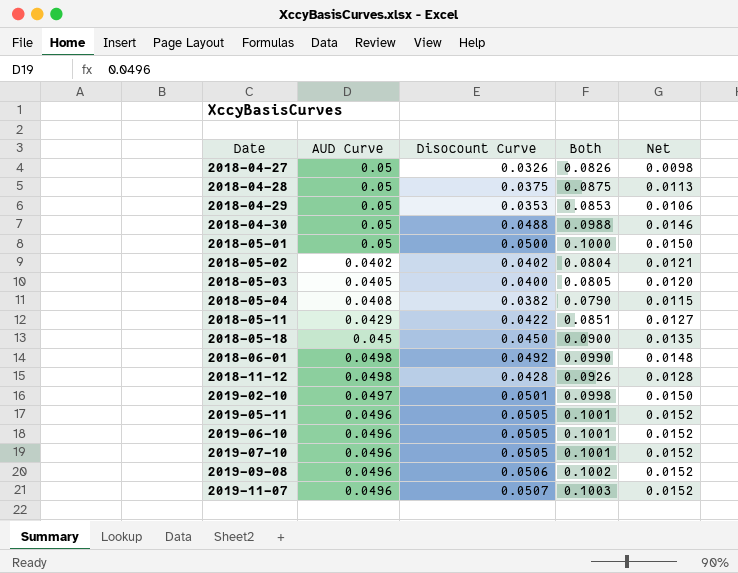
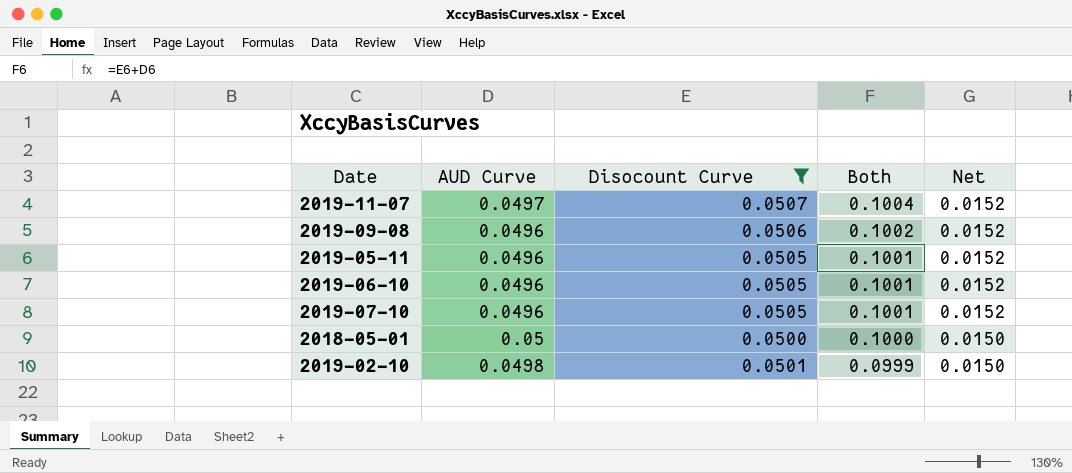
filter: none -> Disocount Curve >= 0.0500
row order: Date ascending -> Both descending
2019-11-07 | AUD Curve: 0.0496 -> 0.0497
2019-11-07 | Both: 0.1003 -> 0.1004
2019-02-10 | AUD Curve: 0.0497 -> 0.0498
2019-02-10 | Both: 0.0998 -> 0.0999

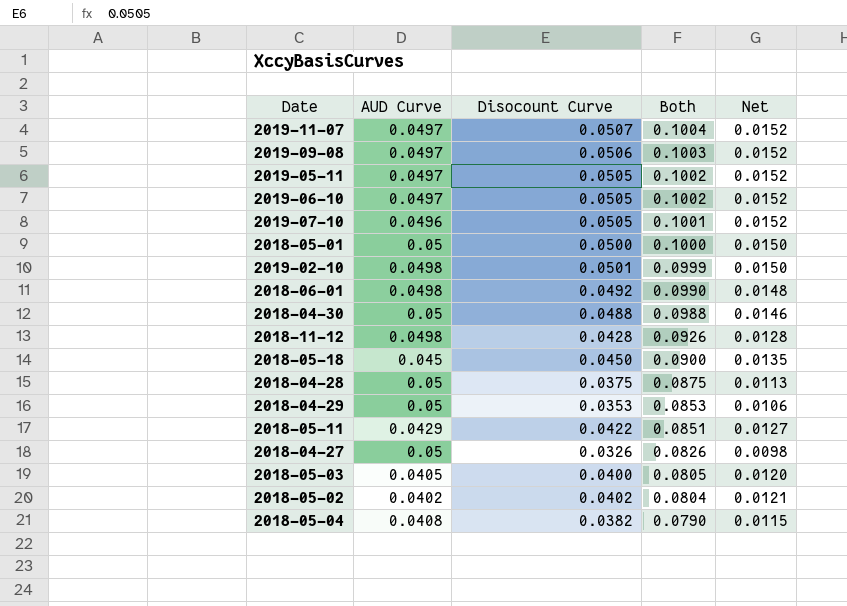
filter: Disocount Curve >= 0.0500 -> none
2019-09-08 | AUD Curve: 0.0496 -> 0.0497
2019-09-08 | Both: 0.1002 -> 0.1003
2019-05-11 | AUD Curve: 0.0496 -> 0.0497
2019-05-11 | Both: 0.1001 -> 0.1002
2019-06-10 | AUD Curve: 0.0496 -> 0.0497
2019-06-10 | Both: 0.1001 -> 0.1002

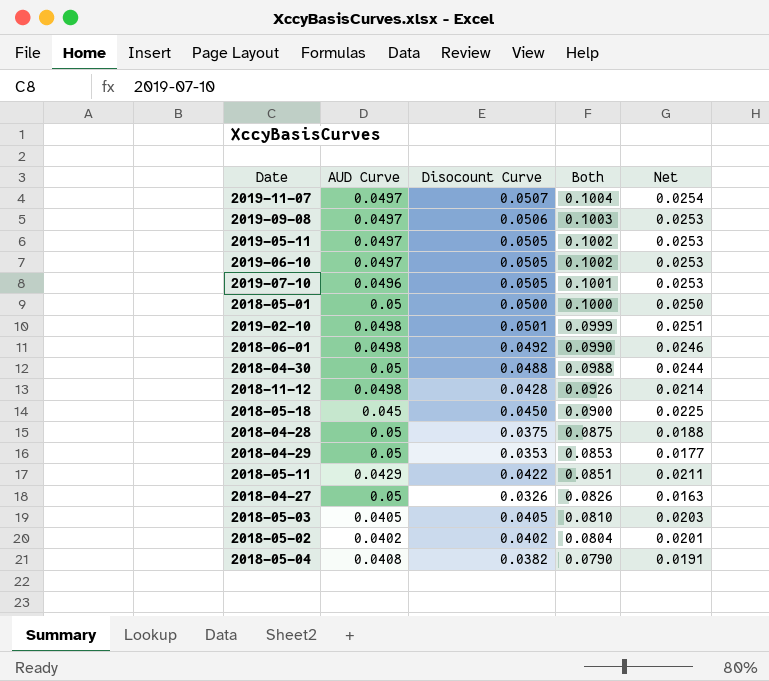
column Net | formula: [Disocount Curve] * 0.3 -> [Disocount Curve] * 0.5
2018-05-03 | Disocount Curve: 0.0400 -> 0.0405
2018-05-03 | Both: 0.0805 -> 0.0810

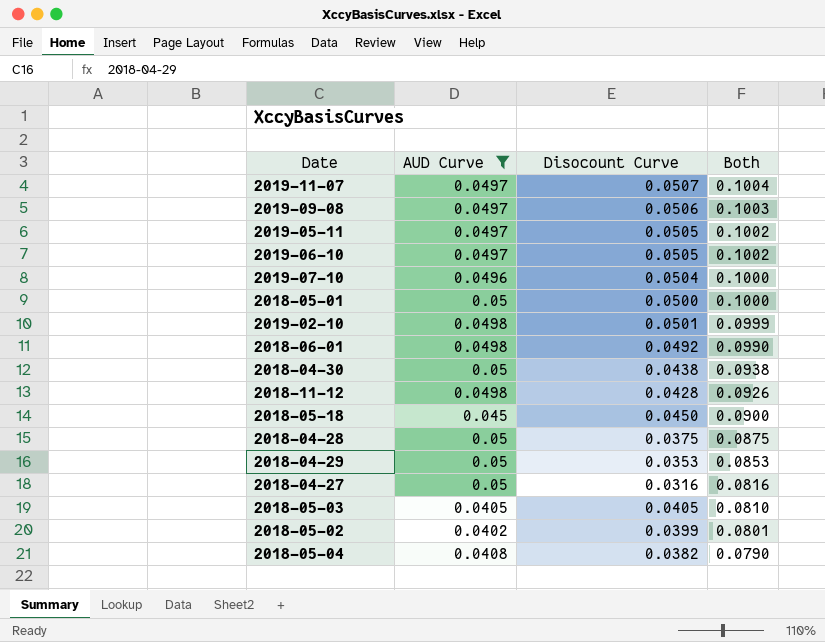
filter: none -> AUD Curve != 0.0429
column Net | formula: [Disocount Curve] * 0.5 -> none
2019-07-10 | Disocount Curve: 0.0505 -> 0.0504
2019-07-10 | Both: 0.1001 -> 0.1000
2018-04-30 | Disocount Curve: 0.0488 -> 0.0438
2018-04-30 | Both: 0.0988 -> 0.0938
2018-04-27 | Disocount Curve: 0.0326 -> 0.0316
2018-04-27 | Both: 0.0826 -> 0.0816
2018-05-02 | Disocount Curve: 0.0402 -> 0.0399
2018-05-02 | Both: 0.0804 -> 0.0801

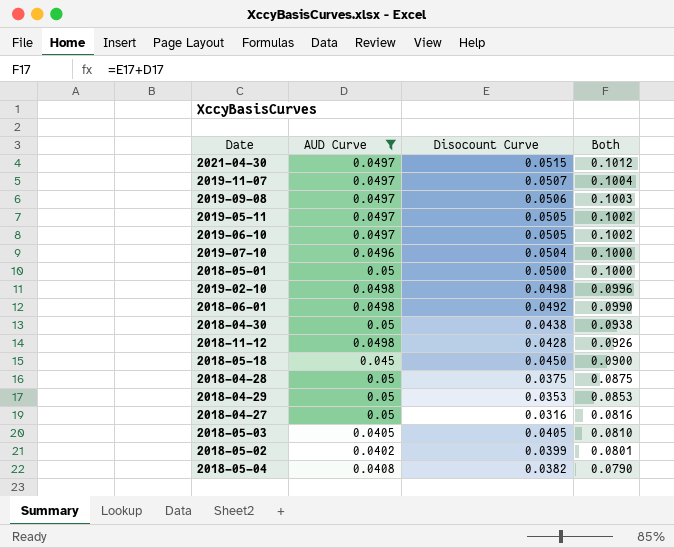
row 2021-04-30: none -> 0.0497 | 0.0515 | 0.1012
2019-02-10 | Disocount Curve: 0.0501 -> 0.0498
2019-02-10 | Both: 0.0999 -> 0.0996

